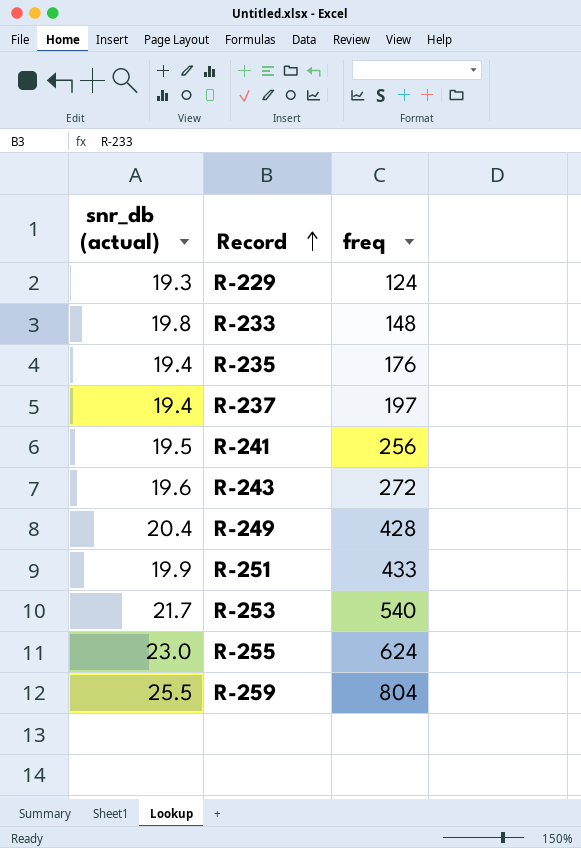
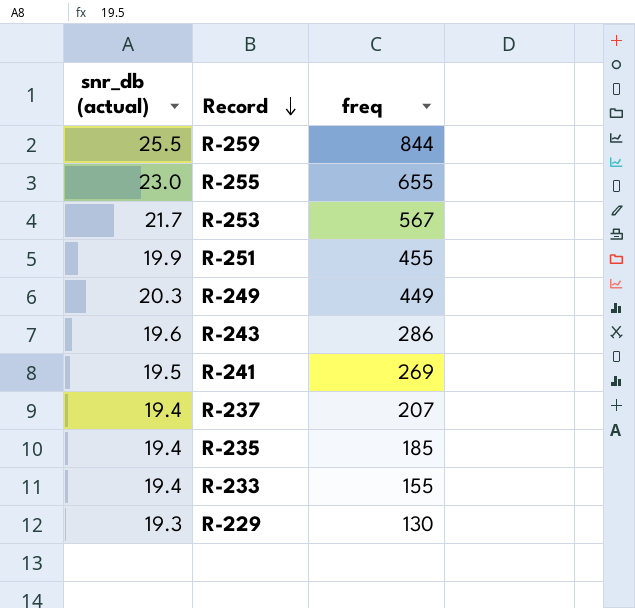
row order: Record ascending -> Record descending
R-259 | freq: 804 -> 844
R-255 | freq: 624 -> 655
R-253 | freq: 540 -> 567
R-251 | freq: 433 -> 455
R-249 | snr_db (actual): 20.4 -> 20.3
R-249 | freq: 428 -> 449
R-243 | freq: 272 -> 286
R-241 | freq: 256 -> 269
R-237 | freq: 197 -> 207
R-235 | freq: 176 -> 185
R-233 | snr_db (actual): 19.8 -> 19.4
R-233 | freq: 148 -> 155
R-229 | freq: 124 -> 130

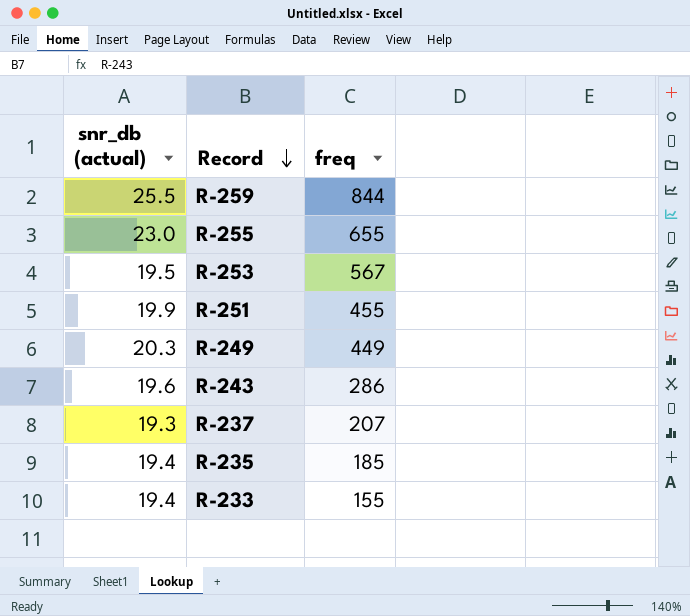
row R-241: 19.5 | 269 -> none
row R-229: 19.3 | 130 -> none
R-253 | snr_db (actual): 21.7 -> 19.5
R-237 | snr_db (actual): 19.4 -> 19.3

